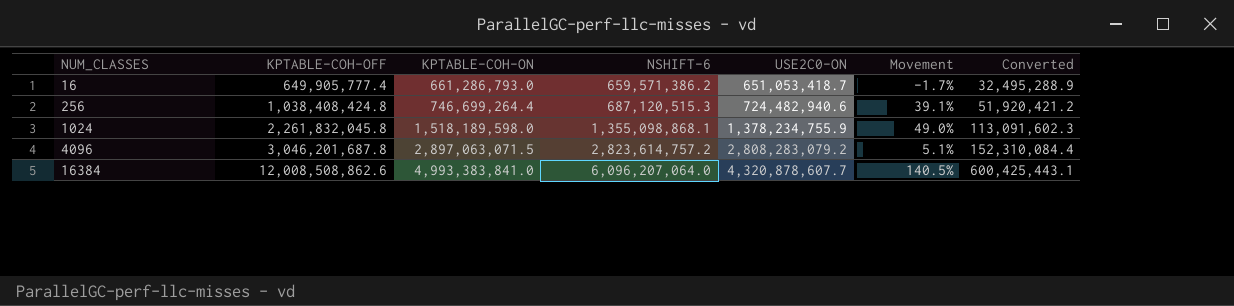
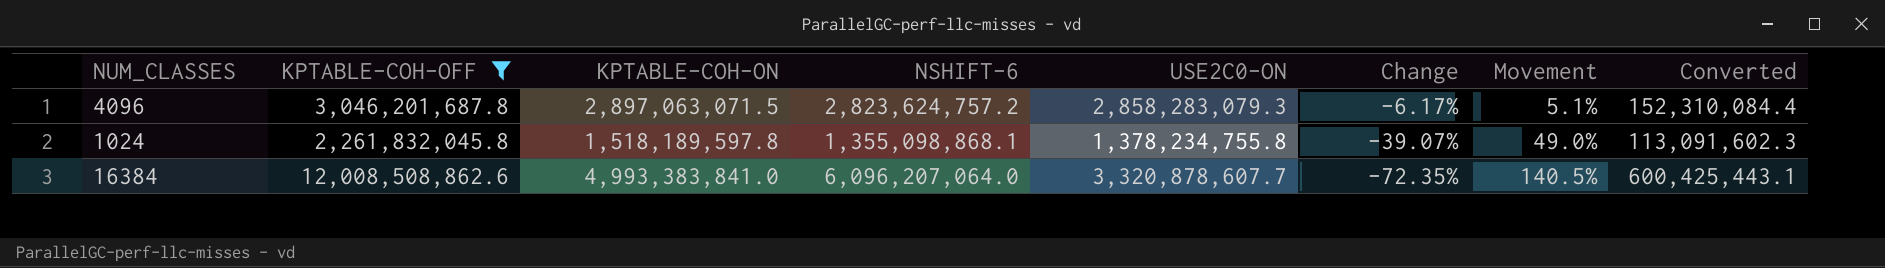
filter: none -> KPTABLE-COH-OFF >= 2,261,832,045.8
row order: NUM_CLASSES ascending -> Change descending
column Change | formula: none -> ([USE2C0-ON] - [KPTABLE-COH-OFF]) / [KPTABLE-COH-OFF]
4096 | NSHIFT-6: 2,823,614,757.2 -> 2,823,624,757.2
4096 | USE2C0-ON: 2,808,283,079.2 -> 2,858,283,079.3
1024 | KPTABLE-COH-ON: 1,518,189,598.0 -> 1,518,189,597.8
1024 | USE2C0-ON: 1,378,234,755.9 -> 1,378,234,755.8
16384 | USE2C0-ON: 4,320,878,607.7 -> 3,320,878,607.7

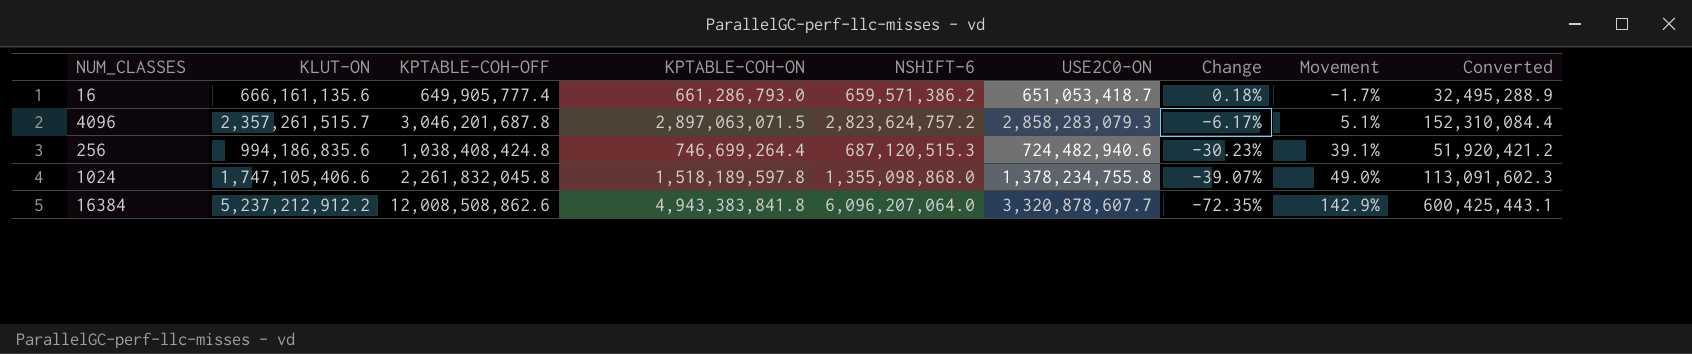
filter: KPTABLE-COH-OFF >= 2,261,832,045.8 -> none
column KLUT-ON | position: none -> 2
1024 | NSHIFT-6: 1,355,098,868.1 -> 1,355,098,868.0
16384 | KPTABLE-COH-ON: 4,993,383,841.0 -> 4,943,383,841.8
16384 | Movement: 140.5% -> 142.9%

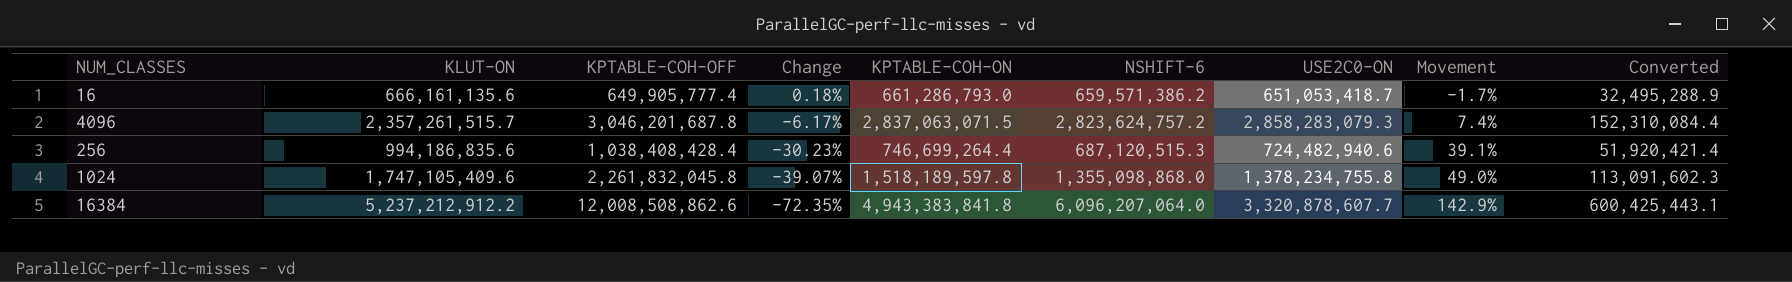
column Change | position: 7 -> 4
4096 | KPTABLE-COH-ON: 2,897,063,071.5 -> 2,837,063,071.5
4096 | Movement: 5.1% -> 7.4%
256 | KPTABLE-COH-OFF: 1,038,408,424.8 -> 1,038,408,428.4
256 | Converted: 51,920,421.2 -> 51,920,421.4
1024 | KLUT-ON: 1,747,105,406.6 -> 1,747,105,409.6

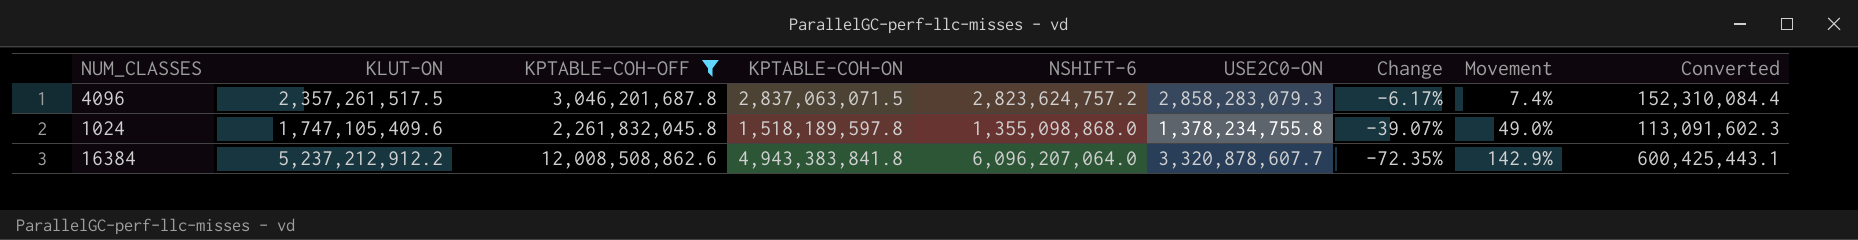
filter: none -> KPTABLE-COH-OFF >= 2,261,832,045.8
column Change | position: 4 -> 7
4096 | KLUT-ON: 2,357,261,515.7 -> 2,357,261,517.5

